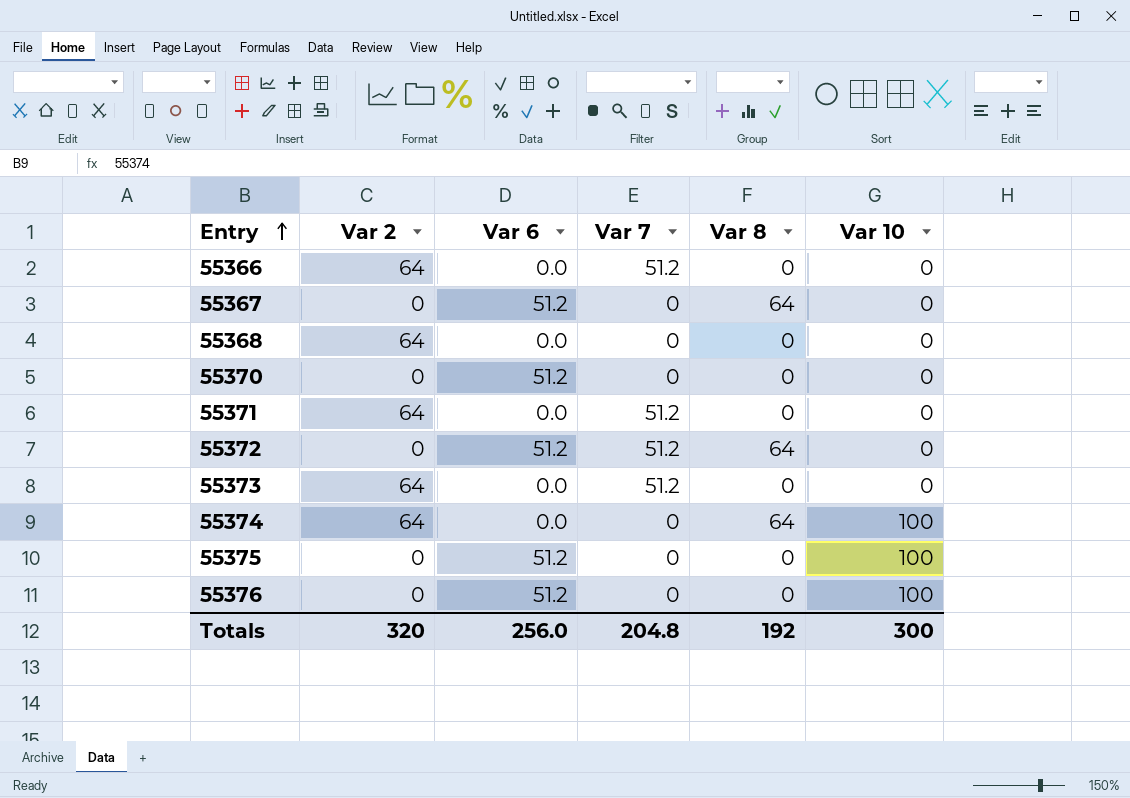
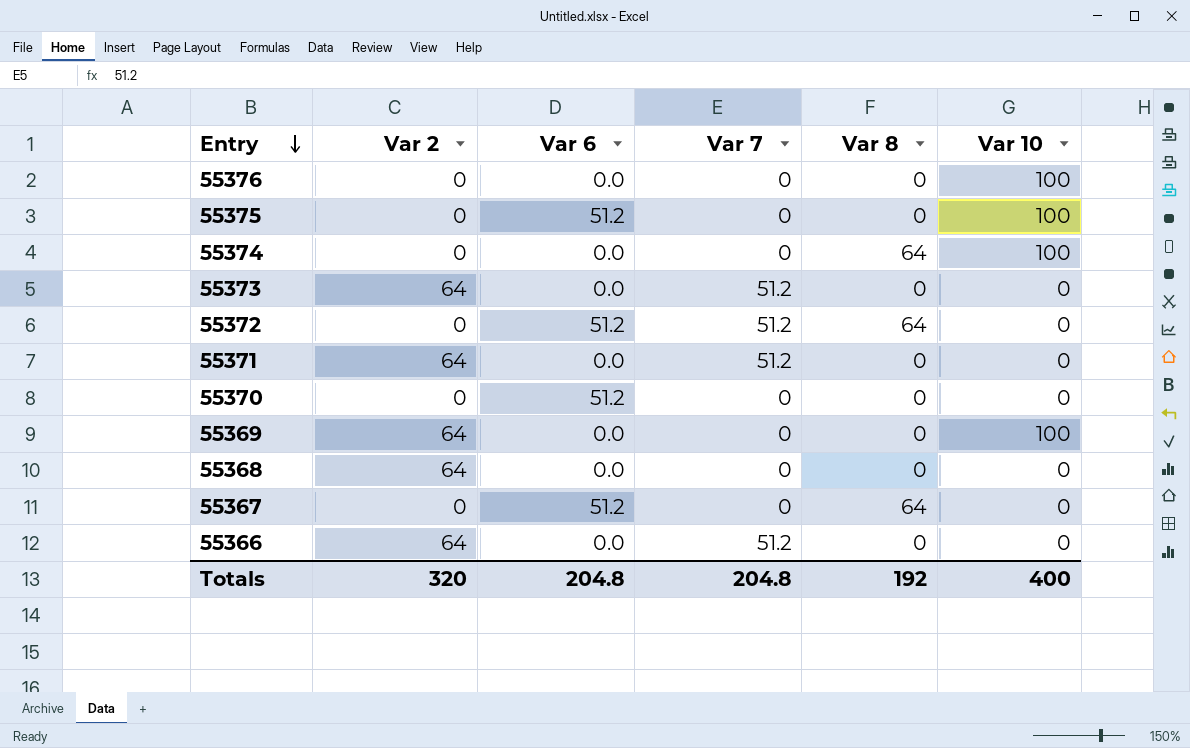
row order: Entry ascending -> Entry descending
55376 | Var 6: 51.2 -> 0.0
55374 | Var 2: 64 -> 0
row 55369: none -> 64 | 0.0 | 0 | 0 | 100
Totals | Var 6: 256.0 -> 204.8
Totals | Var 10: 300 -> 400

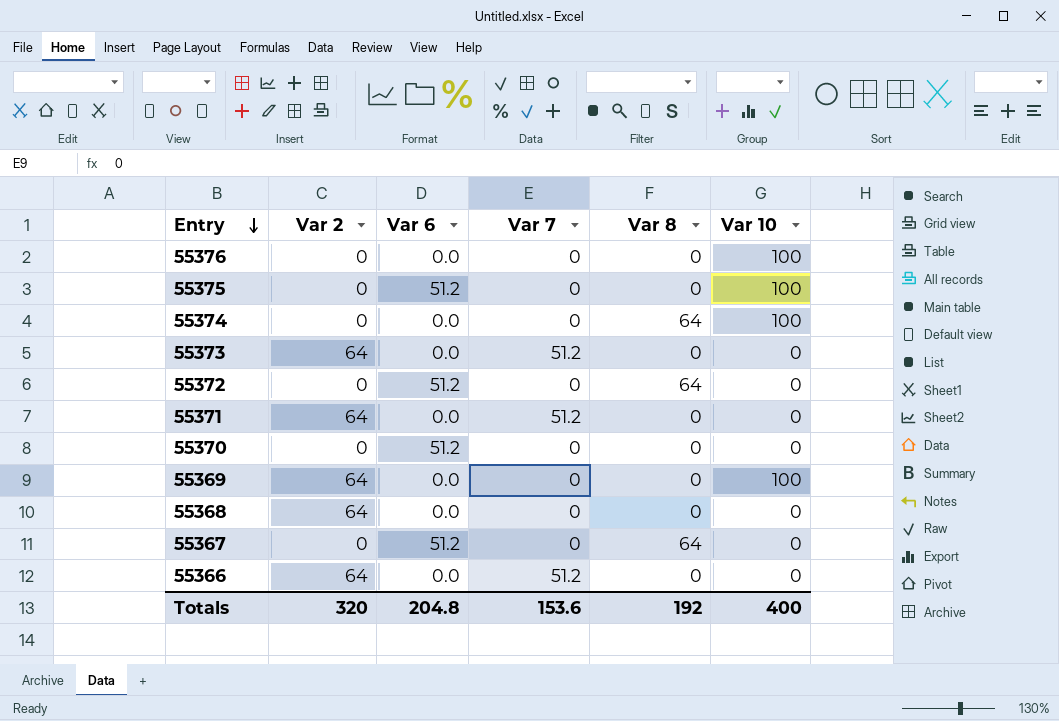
55372 | Var 7: 51.2 -> 0
Totals | Var 7: 204.8 -> 153.6

